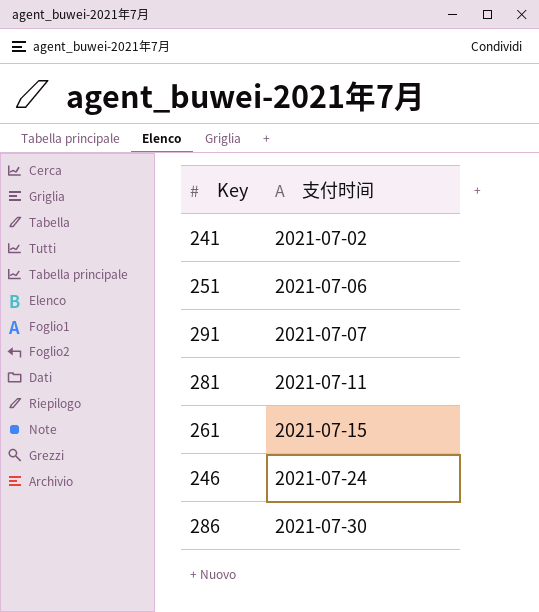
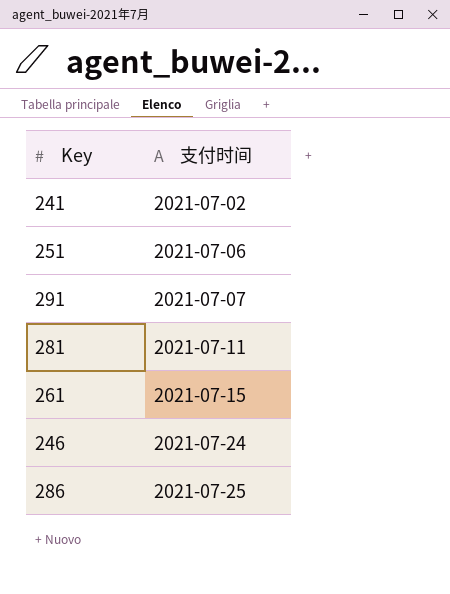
286 | 支付时间: 2021-07-30 -> 2021-07-25

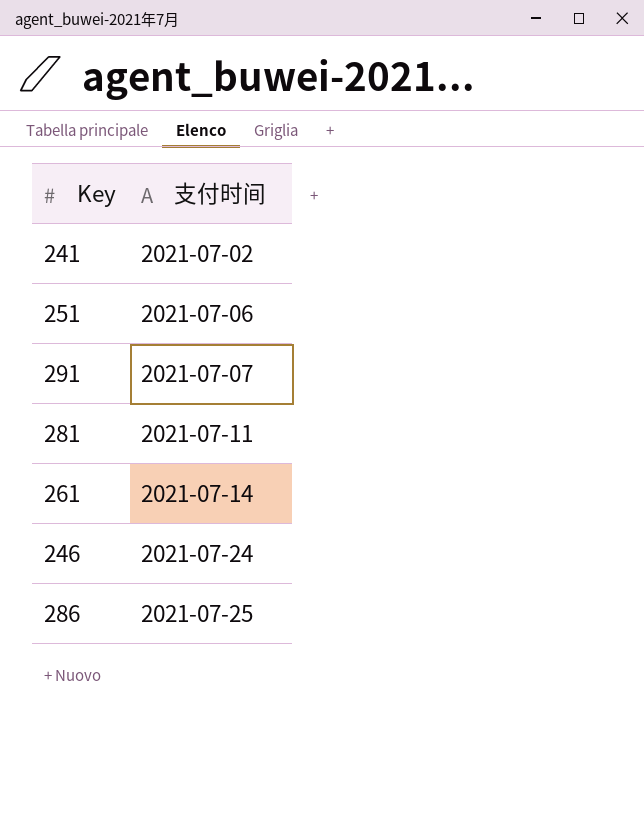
261 | 支付时间: 2021-07-15 -> 2021-07-14

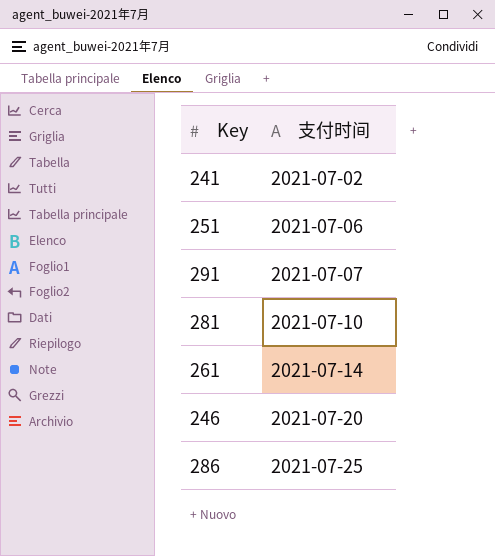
281 | 支付时间: 2021-07-11 -> 2021-07-10
246 | 支付时间: 2021-07-24 -> 2021-07-20

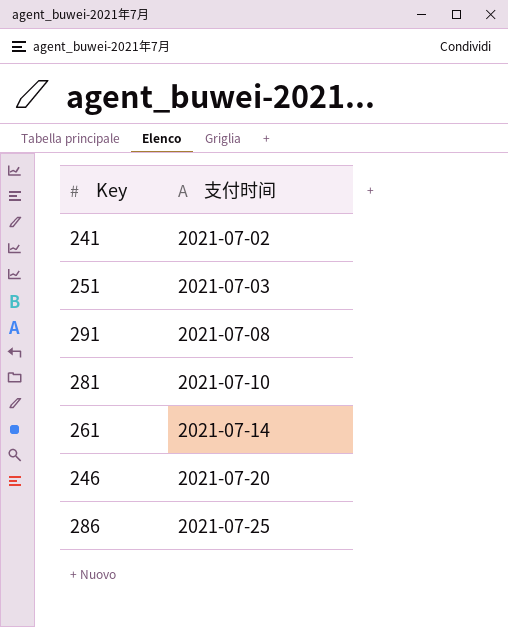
251 | 支付时间: 2021-07-06 -> 2021-07-03
291 | 支付时间: 2021-07-07 -> 2021-07-08

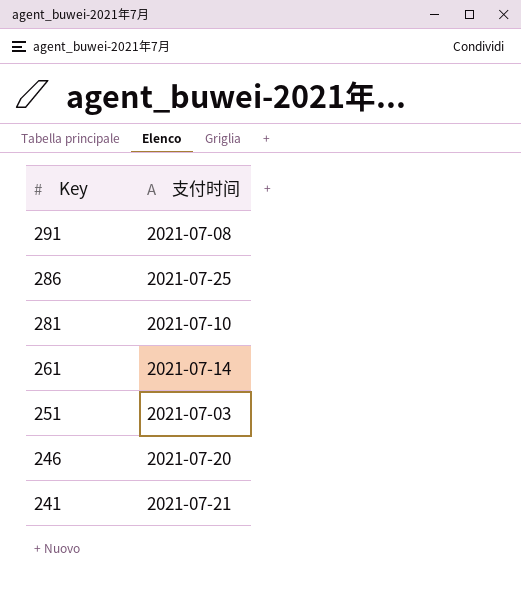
row order: 支付时间 ascending -> Key descending
241 | 支付时间: 2021-07-02 -> 2021-07-21

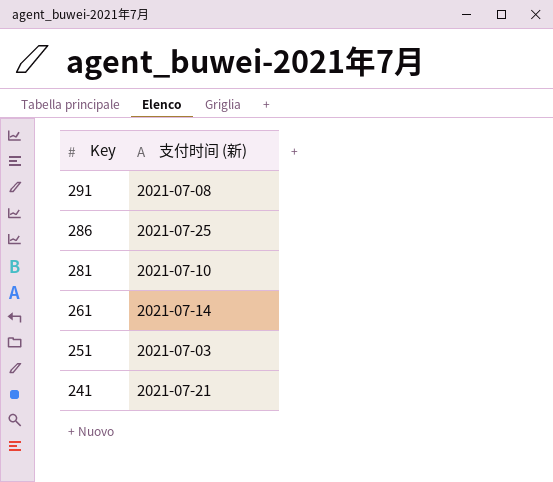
column name: 支付时间 -> 支付时间 (新)
row 246: 2021-07-20 -> none

